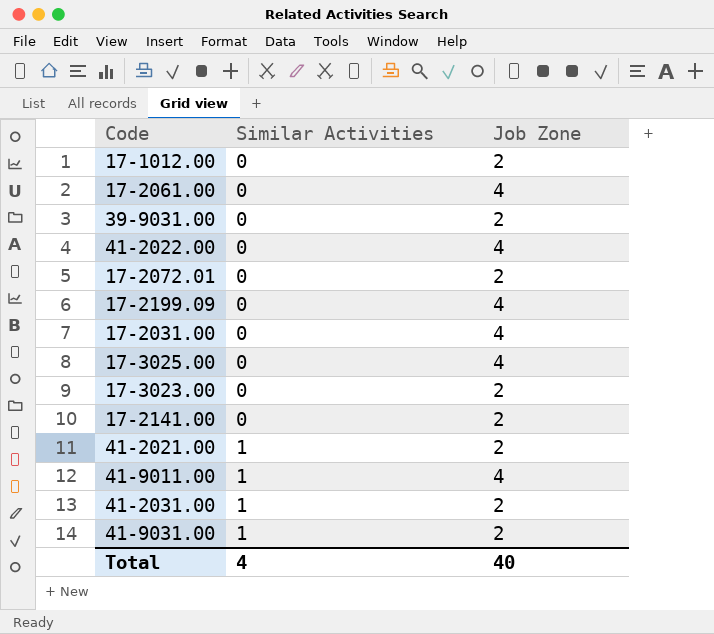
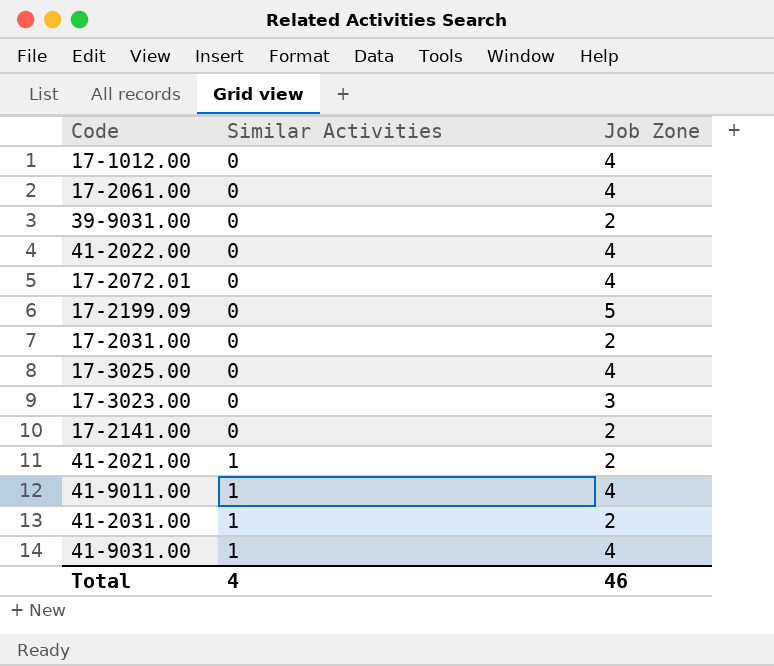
17-1012.00 | Job Zone: 2 -> 4
17-2072.01 | Job Zone: 2 -> 4
17-2199.09 | Job Zone: 4 -> 5
17-2031.00 | Job Zone: 4 -> 2
17-3023.00 | Job Zone: 2 -> 3
41-9031.00 | Job Zone: 2 -> 4
Total | Job Zone: 40 -> 46

